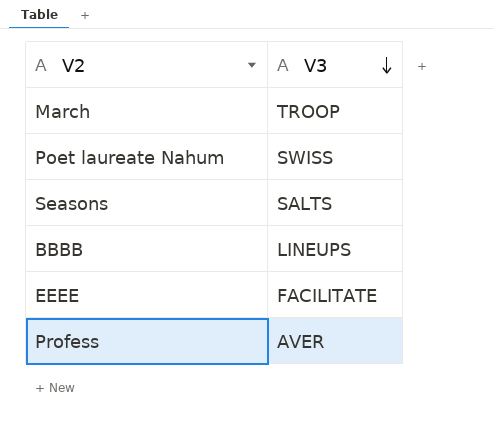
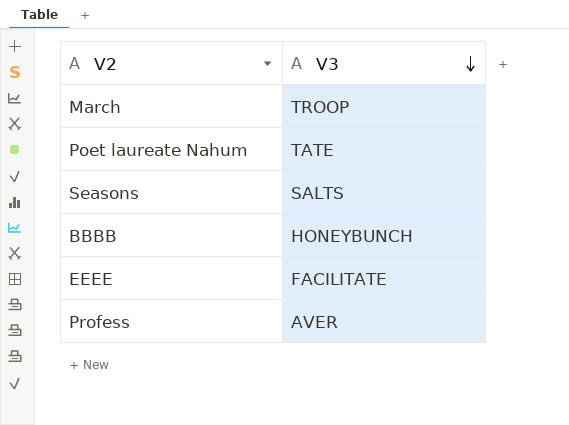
Poet laureate Nahum | V3: SWISS -> TATE
BBBB | V3: LINEUPS -> HONEYBUNCH

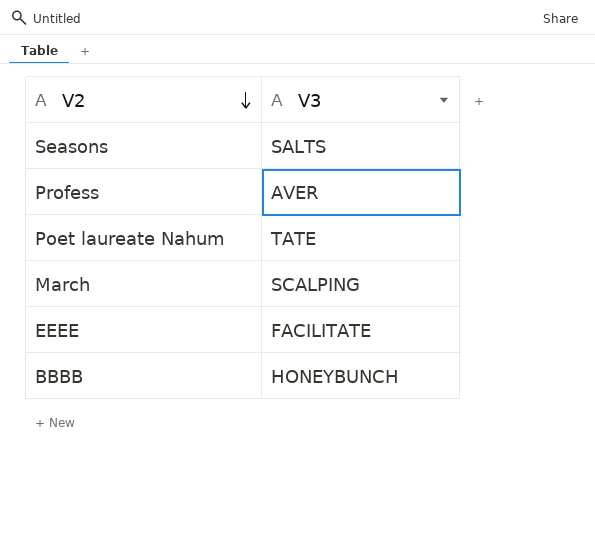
row order: V3 descending -> V2 descending
March | V3: TROOP -> SCALPING

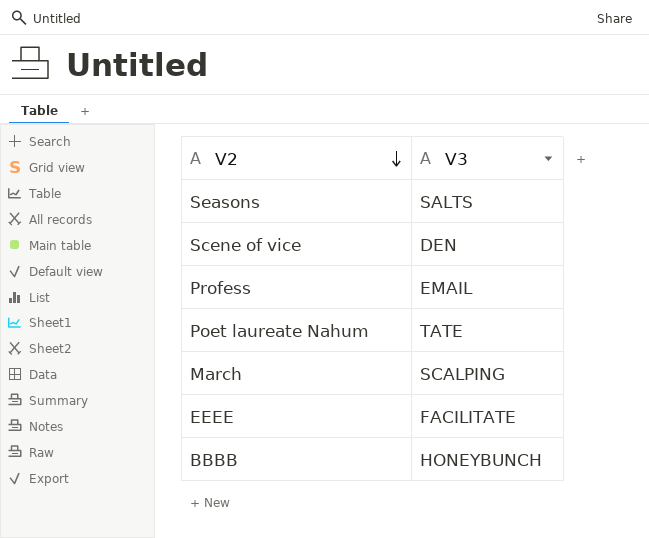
row Scene of vice: none -> DEN
Profess | V3: AVER -> EMAIL

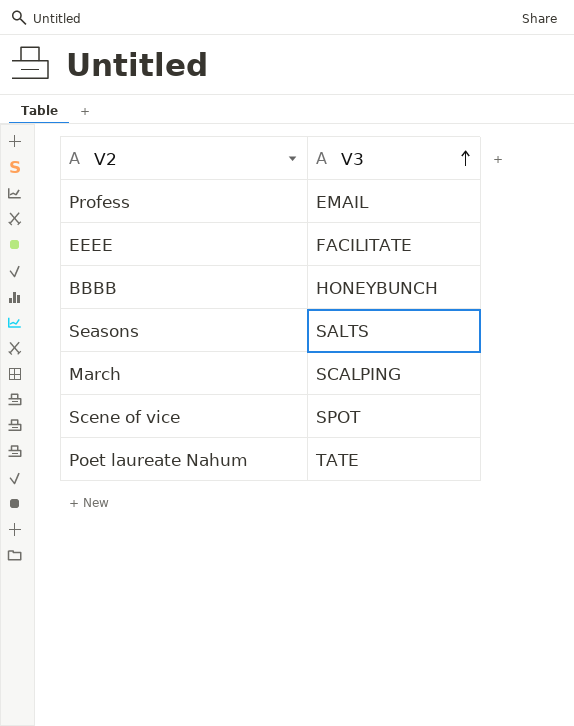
row order: V2 descending -> V3 ascending
Scene of vice | V3: DEN -> SPOT

